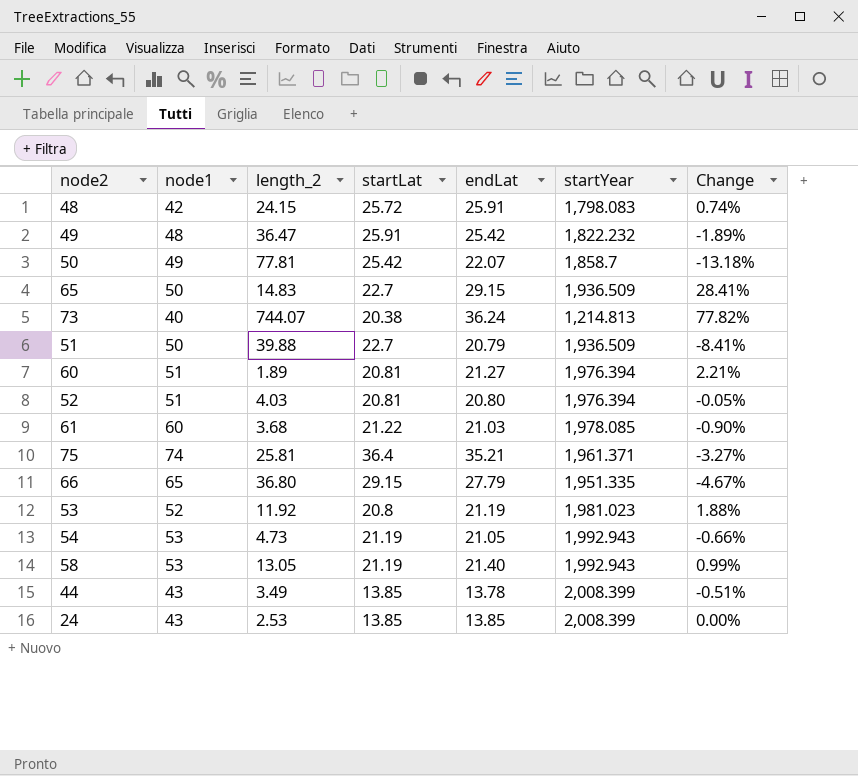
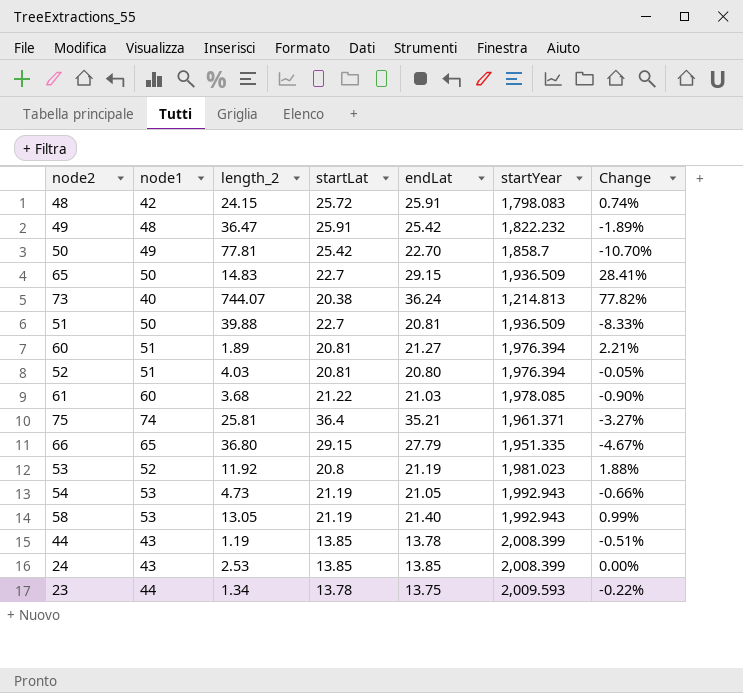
50 | endLat: 22.07 -> 22.70
50 | Change: -13.18% -> -10.70%
51 | endLat: 20.79 -> 20.81
51 | Change: -8.41% -> -8.33%
44 | length_2: 3.49 -> 1.19
row 23: none -> 44 | 1.34 | 13.78 | 13.75 | 2,009.593 | -0.22%

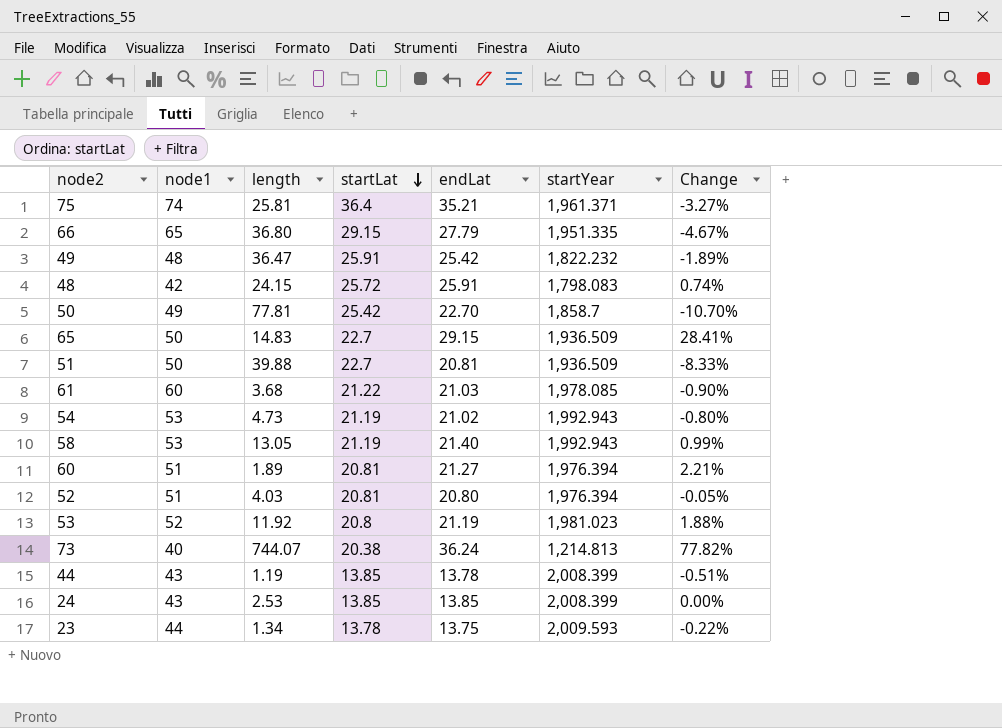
row order: none -> startLat descending
column name: length_2 -> length
54 | endLat: 21.05 -> 21.02
54 | Change: -0.66% -> -0.80%

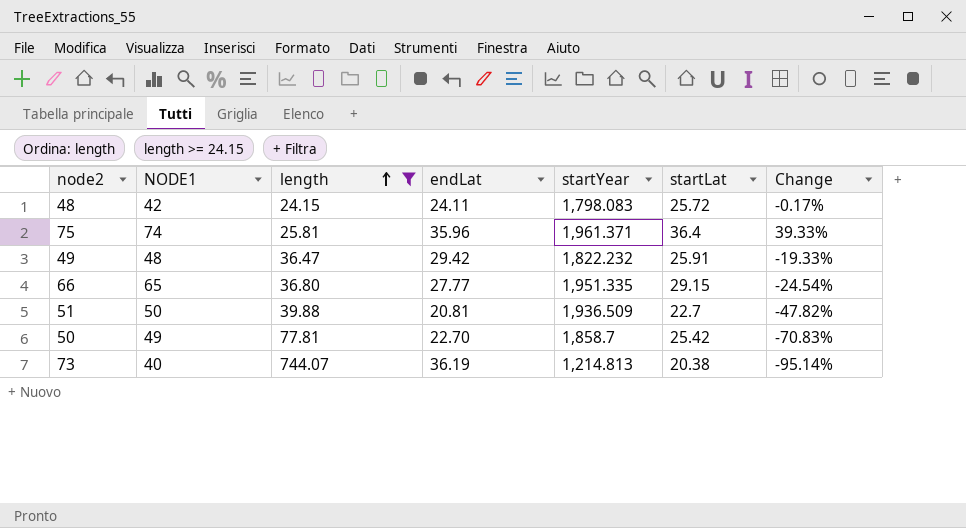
filter: none -> length >= 24.15
row order: startLat descending -> length ascending
column name: node1 -> NODE1
column startLat | position: 4 -> 6
column Change | formula: ([endLat] - [startLat]) / [startLat] -> ([endLat] - [length]) / [length]
48 | endLat: 25.91 -> 24.11
75 | endLat: 35.21 -> 35.96
49 | endLat: 25.42 -> 29.42
66 | endLat: 27.79 -> 27.77
73 | endLat: 36.24 -> 36.19

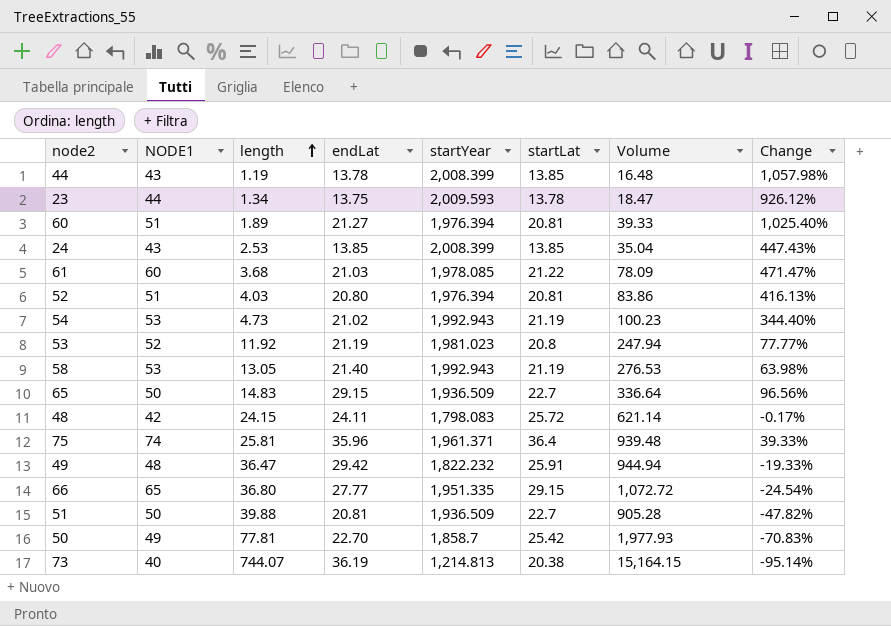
filter: length >= 24.15 -> none
column Volume | formula: none -> [length] * [startLat]

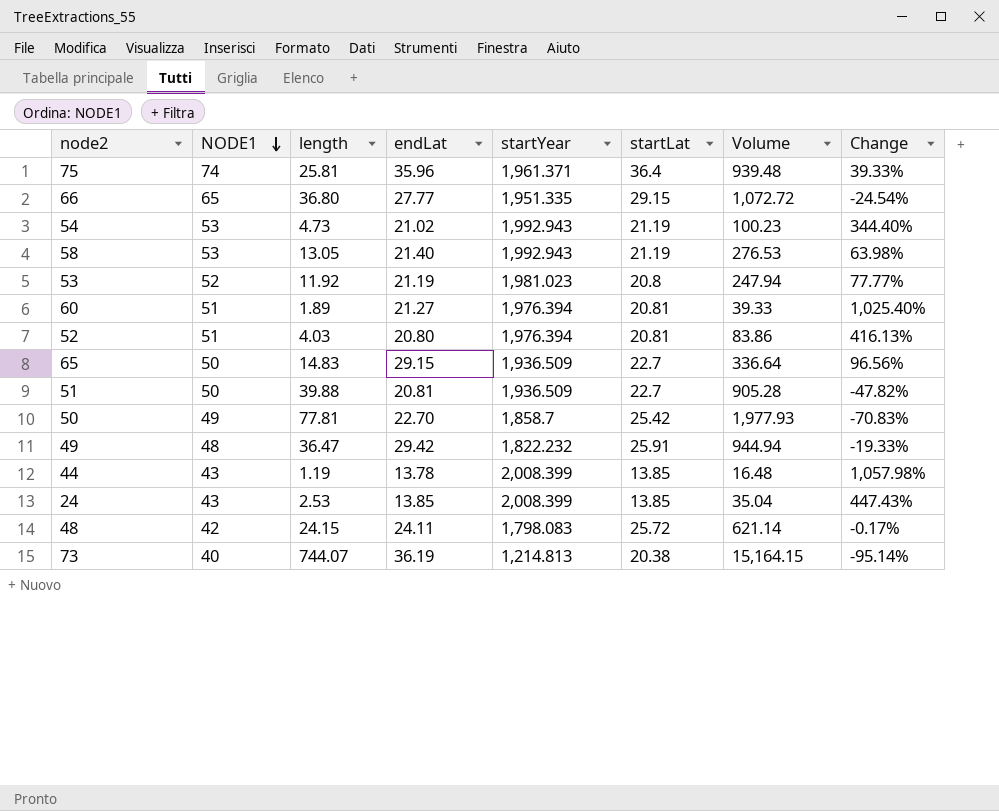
row order: length ascending -> NODE1 descending
row 23: 44 | 1.34 | 13.75 | 2,009.593 | 13.78 | 18.47 | 926.12% -> none
row 61: 60 | 3.68 | 21.03 | 1,978.085 | 21.22 | 78.09 | 471.47% -> none

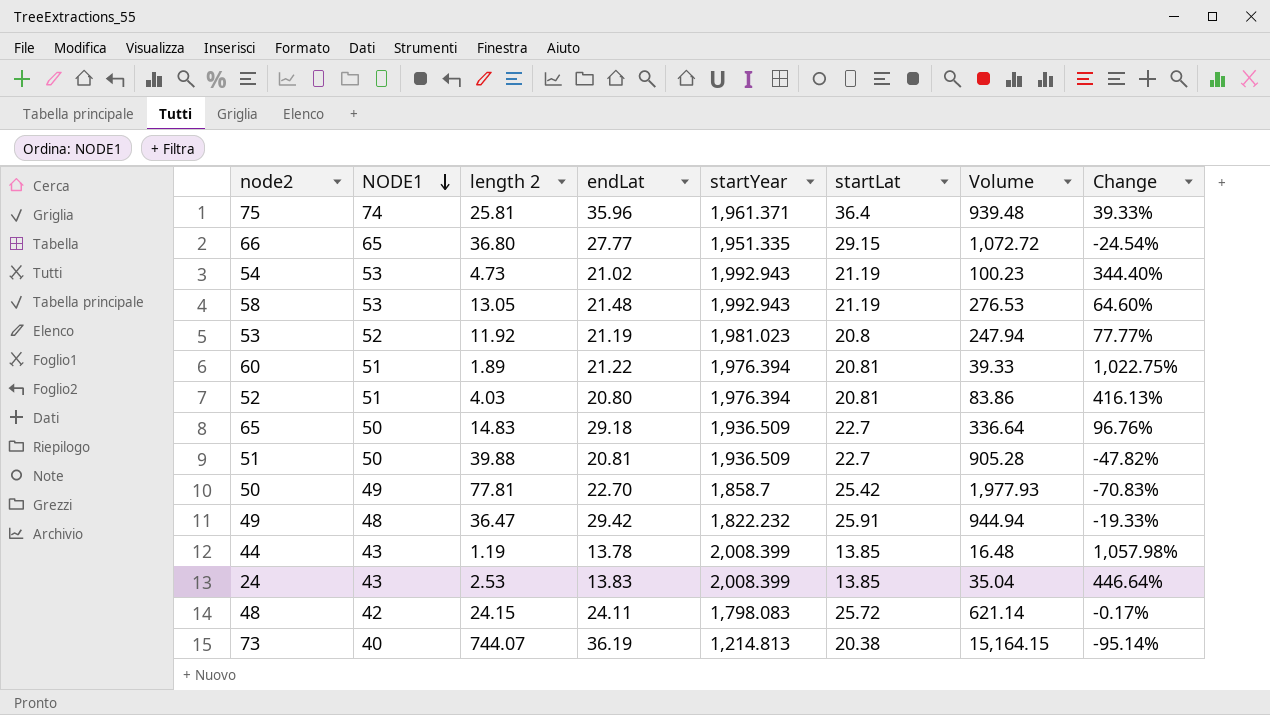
column name: length -> length 2
58 | endLat: 21.40 -> 21.48
58 | Change: 63.98% -> 64.60%
60 | endLat: 21.27 -> 21.22
60 | Change: 1,025.40% -> 1,022.75%
65 | endLat: 29.15 -> 29.18
65 | Change: 96.56% -> 96.76%
24 | endLat: 13.85 -> 13.83
24 | Change: 447.43% -> 446.64%

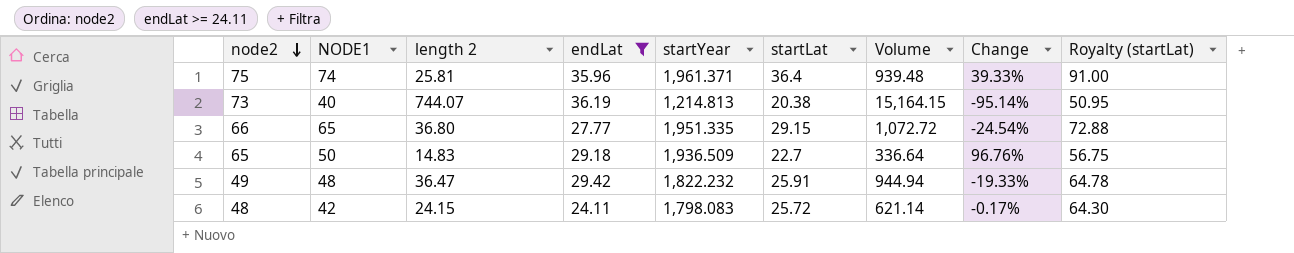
filter: none -> endLat >= 24.11
row order: NODE1 descending -> node2 descending
column Royalty (startLat) | formula: none -> [startLat] * 2.5

